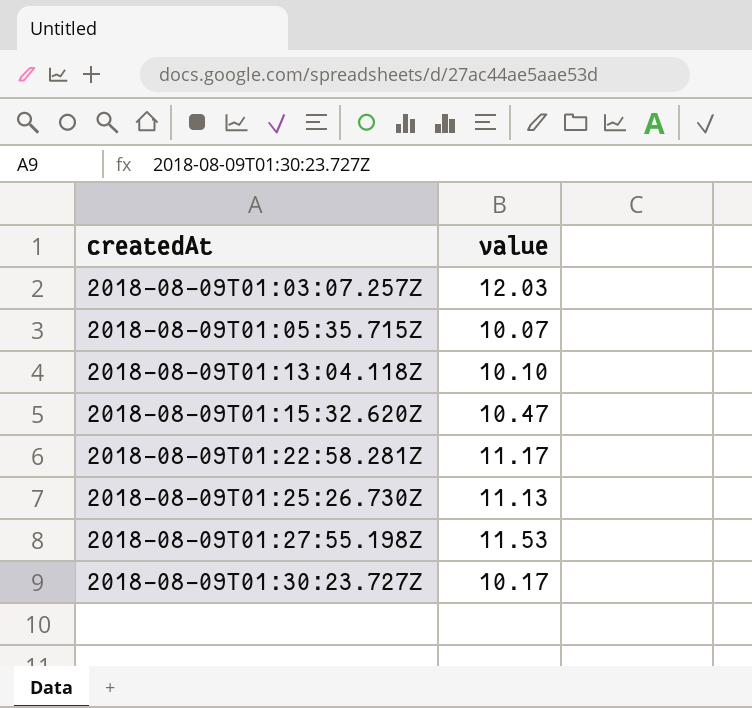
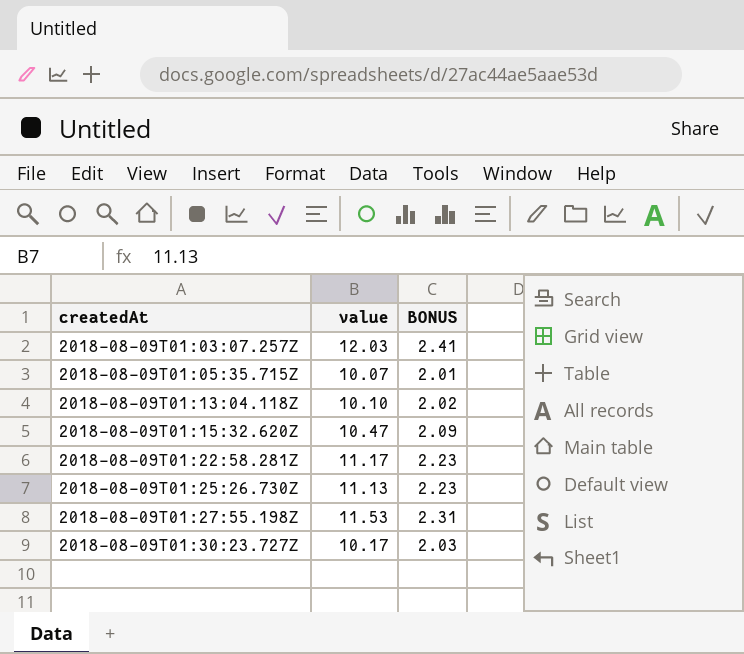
column BONUS | formula: none -> [value] * 0.2

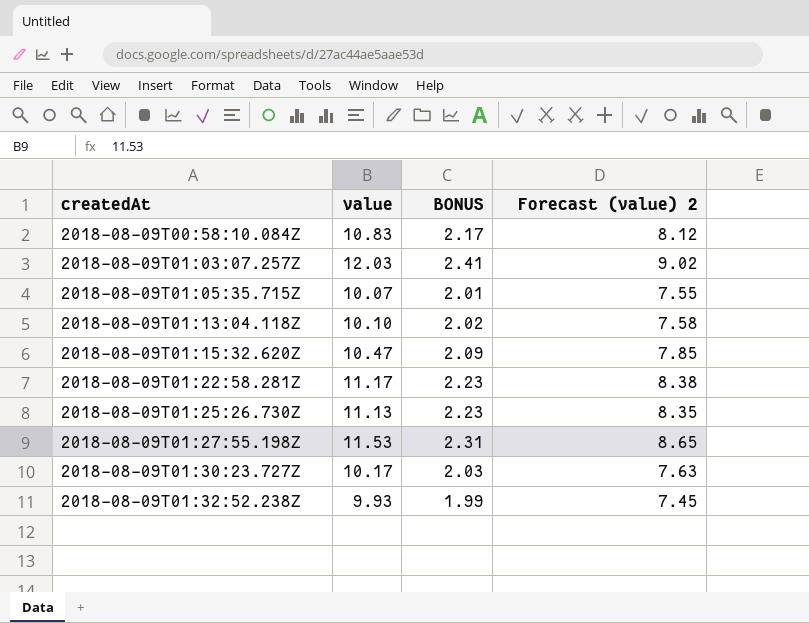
column Forecast (value) 2 | formula: none -> [value] * 0.75
row 2018-08-09T00:58:10.084Z: none -> 10.83 | 2.17 | 8.12
row 2018-08-09T01:32:52.238Z: none -> 9.93 | 1.99 | 7.45

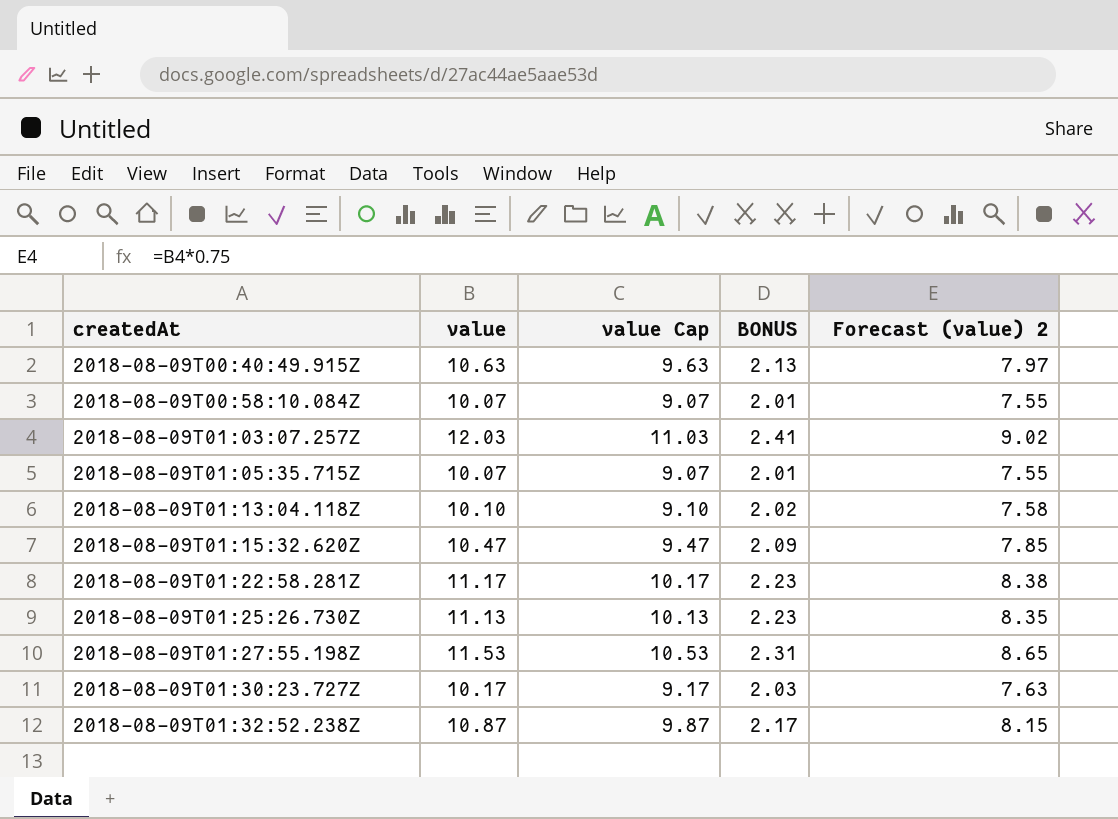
column value Cap | formula: none -> [value] - 1
row 2018-08-09T00:40:49.915Z: none -> 10.63 | 9.63 | 2.13 | 7.97
2018-08-09T00:58:10.084Z | value: 10.83 -> 10.07
2018-08-09T00:58:10.084Z | BONUS: 2.17 -> 2.01
2018-08-09T00:58:10.084Z | Forecast (value) 2: 8.12 -> 7.55
2018-08-09T01:32:52.238Z | value: 9.93 -> 10.87
2018-08-09T01:32:52.238Z | BONUS: 1.99 -> 2.17
2018-08-09T01:32:52.238Z | Forecast (value) 2: 7.45 -> 8.15

